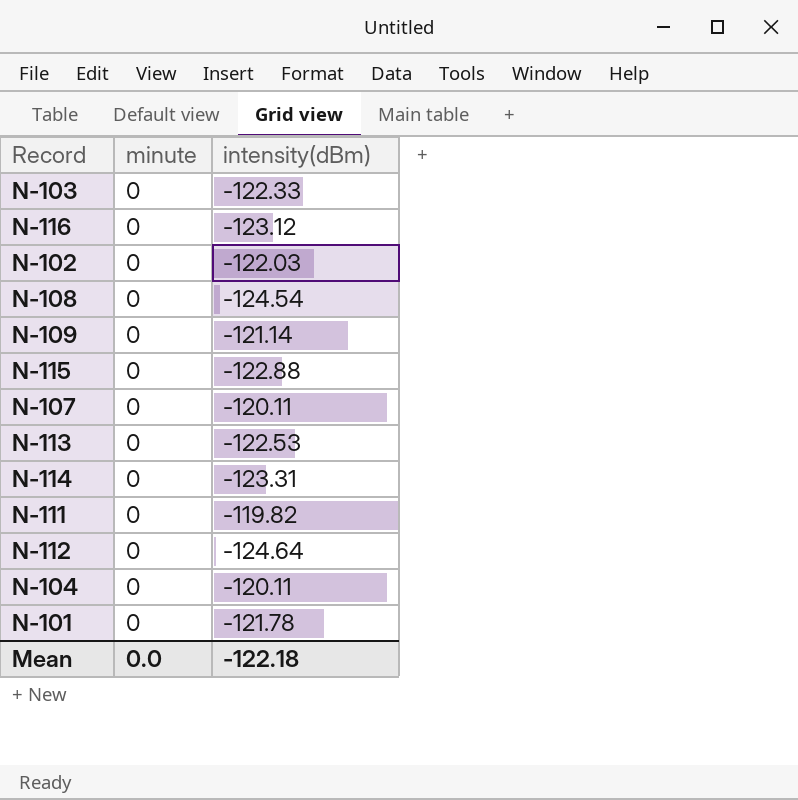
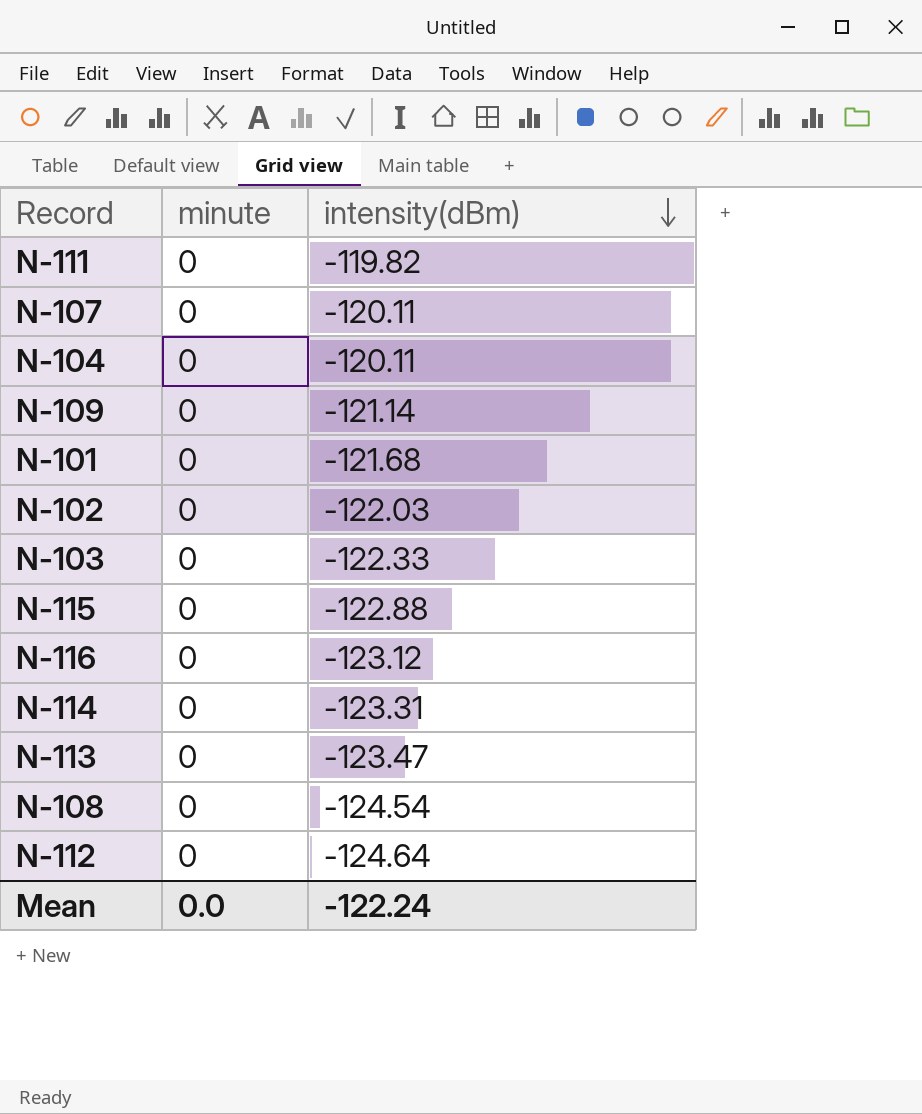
row order: none -> intensity(dBm) descending
N-101 | intensity(dBm): -121.78 -> -121.68
N-113 | intensity(dBm): -122.53 -> -123.47
Mean | intensity(dBm): -122.18 -> -122.24

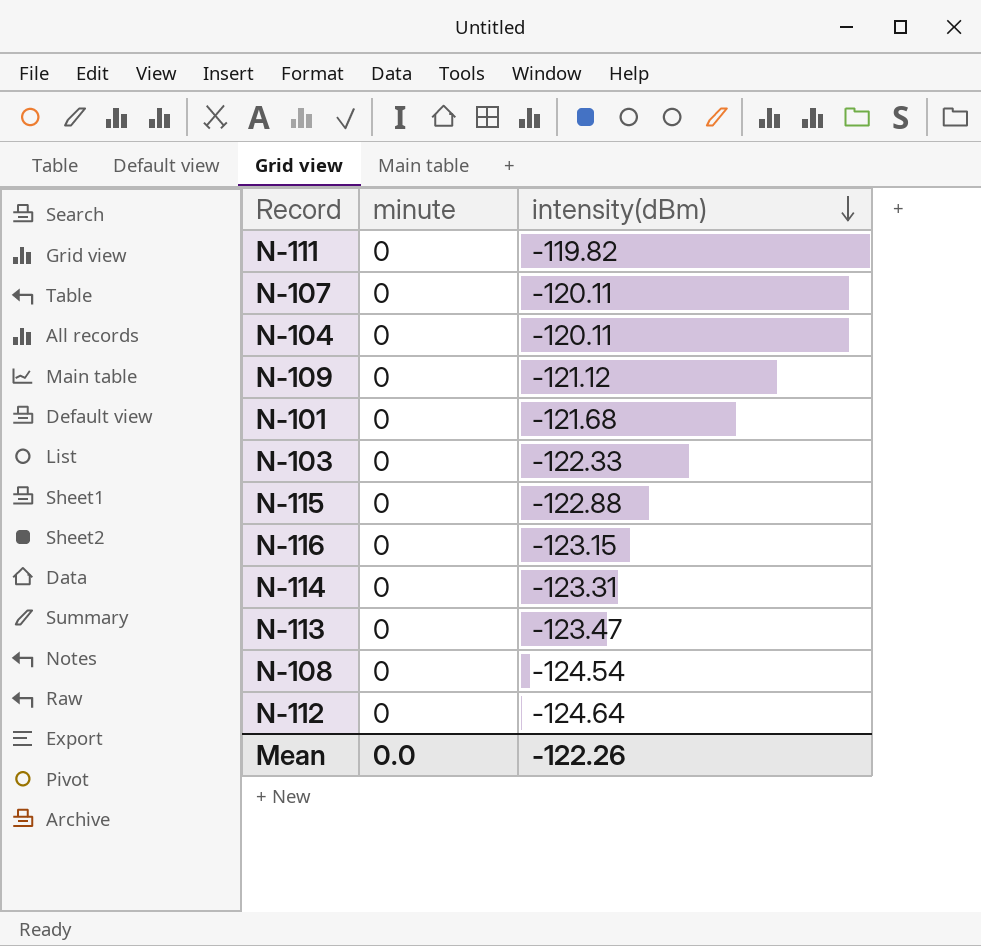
row N-102: 0 | -122.03 -> none
N-109 | intensity(dBm): -121.14 -> -121.12
N-116 | intensity(dBm): -123.12 -> -123.15
Mean | intensity(dBm): -122.24 -> -122.26

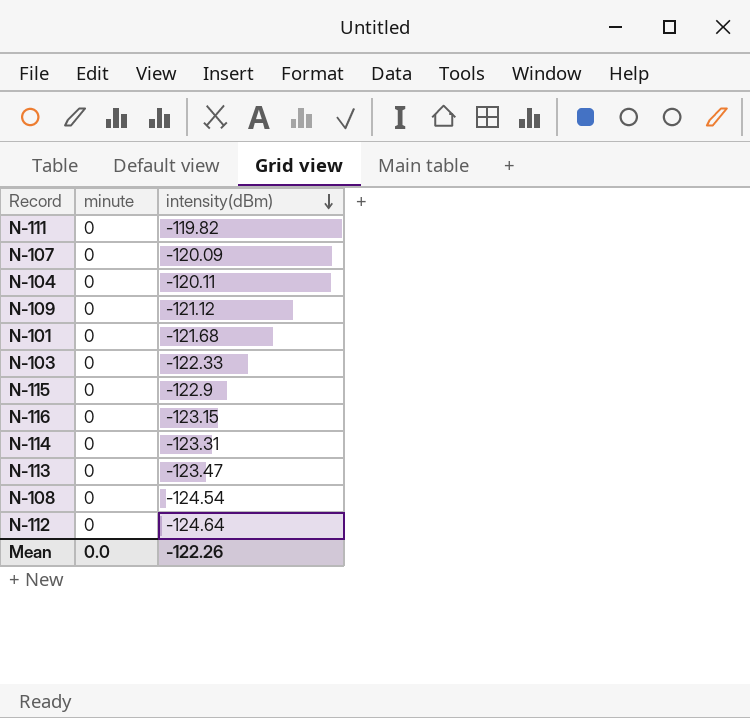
N-107 | intensity(dBm): -120.11 -> -120.09
N-115 | intensity(dBm): -122.88 -> -122.9

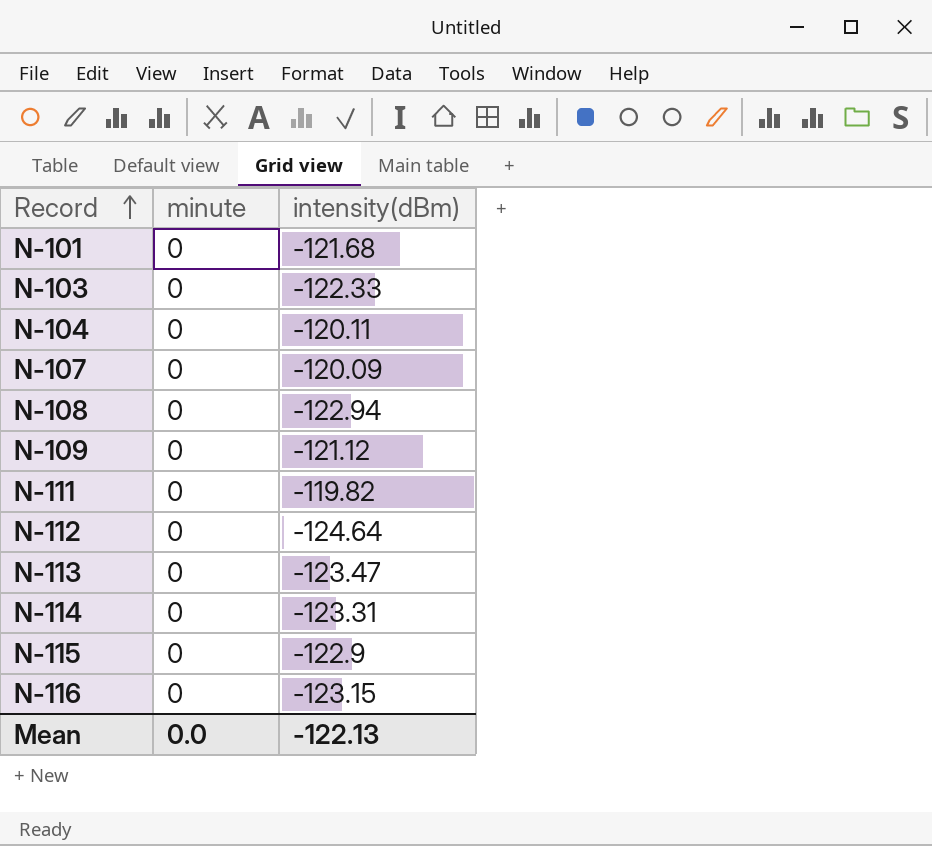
row order: intensity(dBm) descending -> Record ascending
N-108 | intensity(dBm): -124.54 -> -122.94
Mean | intensity(dBm): -122.26 -> -122.13

